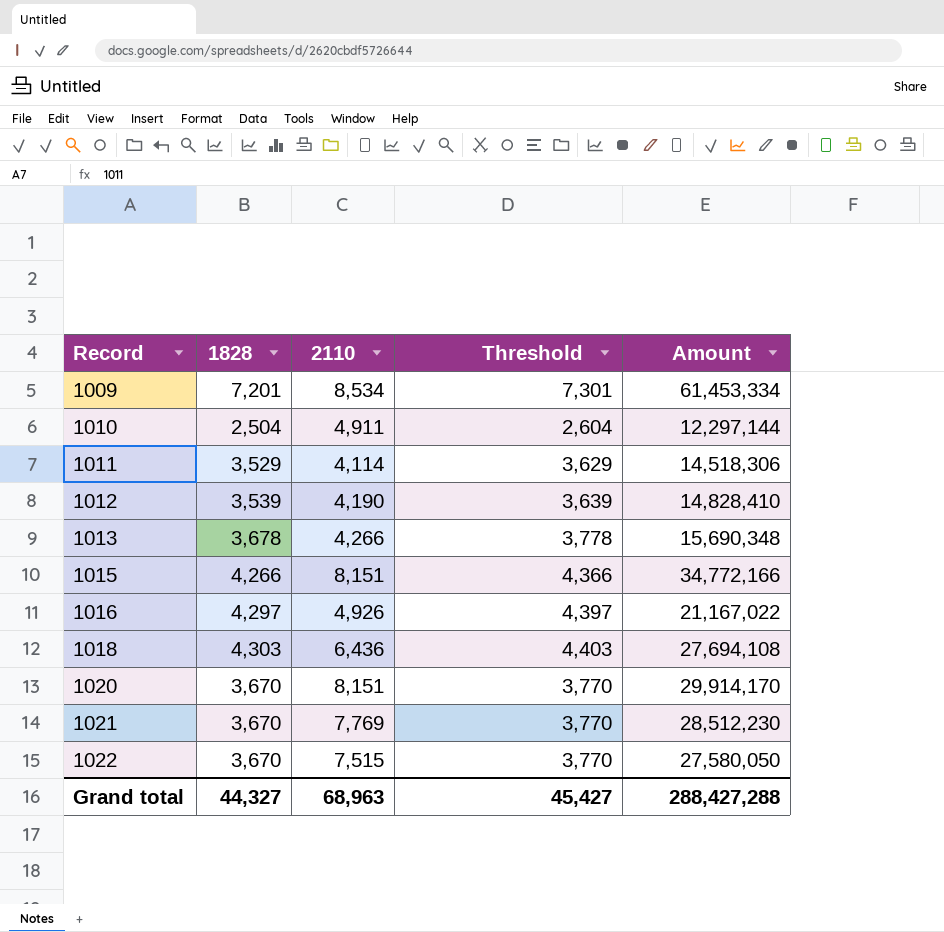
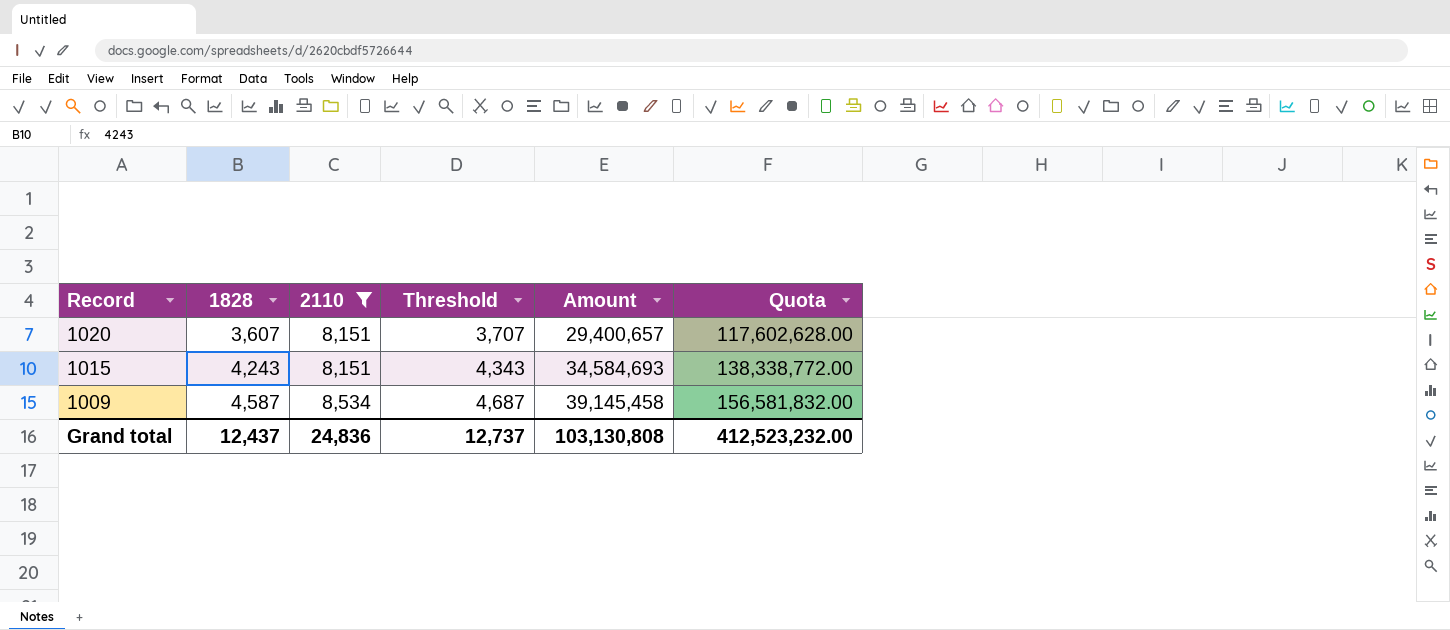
filter: none -> 2110 >= 8,151
row order: Record ascending -> Record descending
column Quota | formula: none -> [Amount] * 4
1020 | 1828: 3,670 -> 3,607
1020 | Threshold: 3,770 -> 3,707
1020 | Amount: 29,914,170 -> 29,400,657
1015 | 1828: 4,266 -> 4,243
1015 | Threshold: 4,366 -> 4,343
1015 | Amount: 34,772,166 -> 34,584,693
1009 | 1828: 7,201 -> 4,587
1009 | Threshold: 7,301 -> 4,687
1009 | Amount: 61,453,334 -> 39,145,458
Grand total | 1828: 44,327 -> 12,437
Grand total | 2110: 68,963 -> 24,836
Grand total | Threshold: 45,427 -> 12,737
Grand total | Amount: 288,427,288 -> 103,130,808

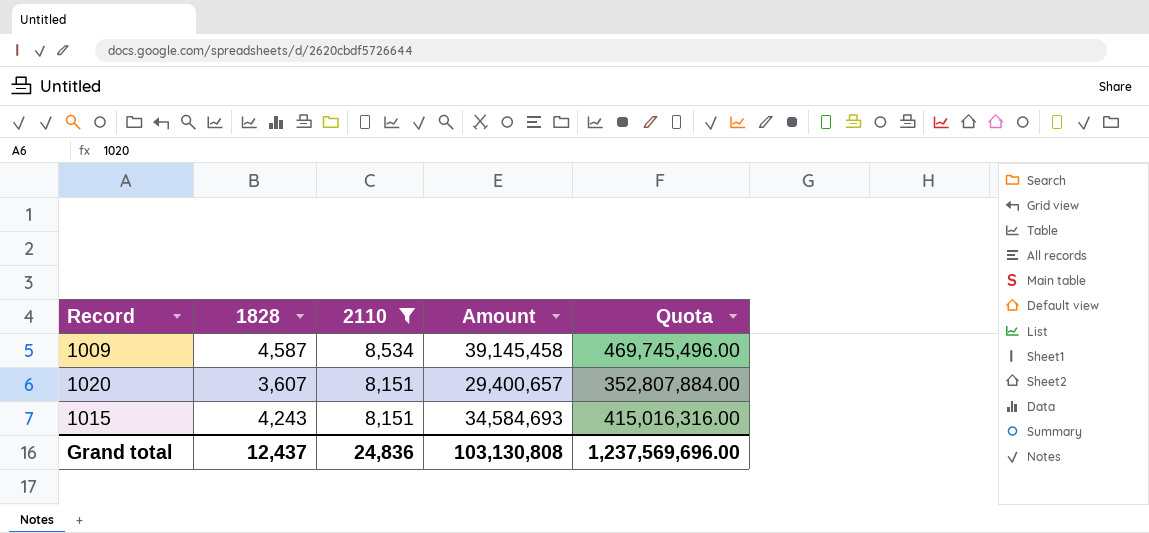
row order: Record descending -> 2110 descending
column Threshold | formula: [1828] + 100 -> none
column Quota | formula: [Amount] * 4 -> [Amount] * 12
Grand total | Quota: 412,523,232.00 -> 1,237,569,696.00

